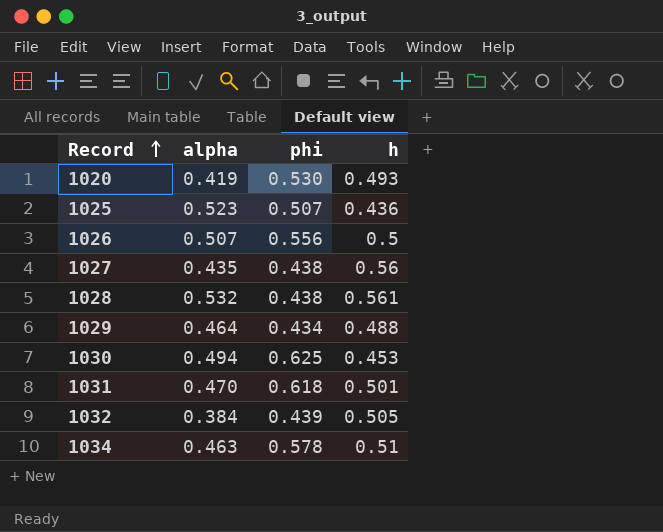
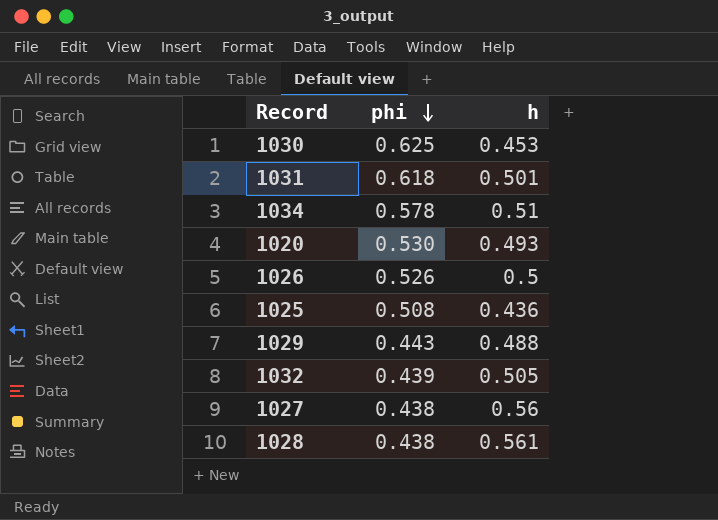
row order: Record ascending -> phi descending
column alpha | position: 2 -> none
1026 | phi: 0.556 -> 0.526
1025 | phi: 0.507 -> 0.508
1029 | phi: 0.434 -> 0.443

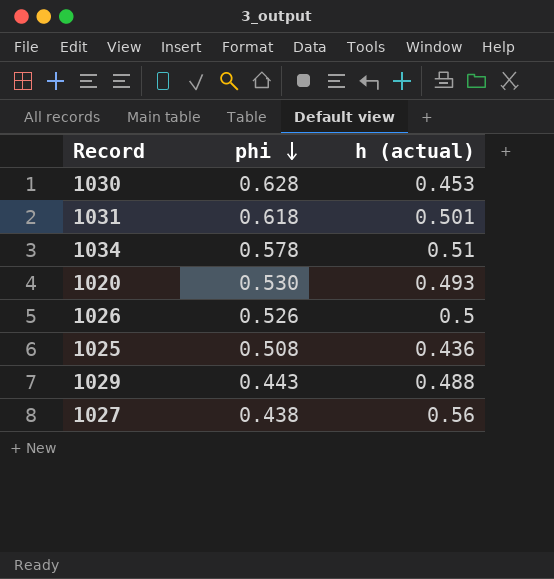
column name: h -> h (actual)
row 1032: 0.439 | 0.505 -> none
row 1028: 0.438 | 0.561 -> none
1030 | phi: 0.625 -> 0.628

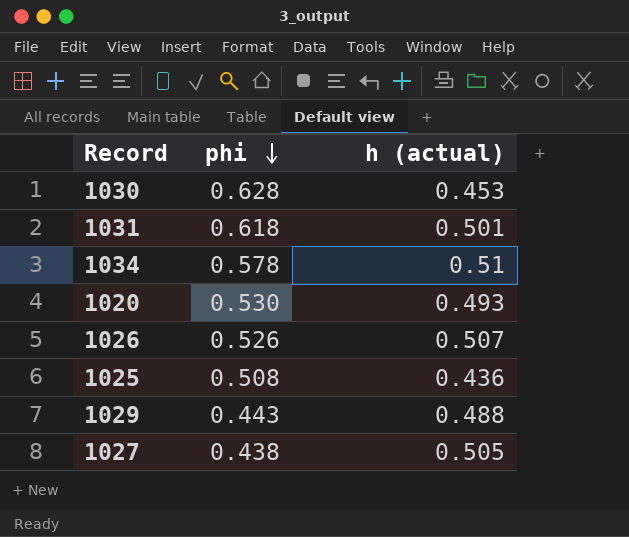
1026 | h (actual): 0.5 -> 0.507
1027 | h (actual): 0.56 -> 0.505

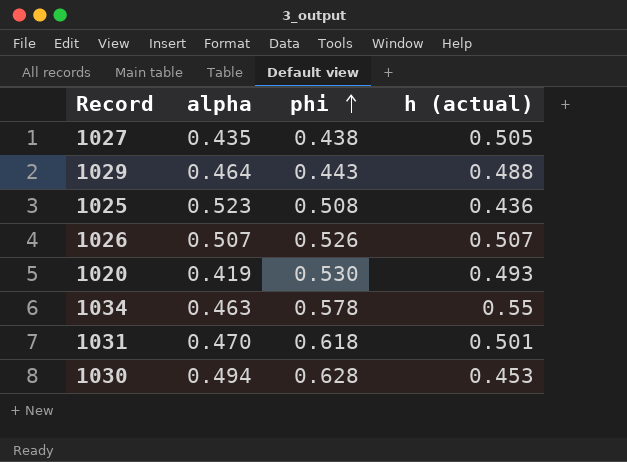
row order: phi descending -> phi ascending
column alpha | position: none -> 2
1034 | h (actual): 0.51 -> 0.55

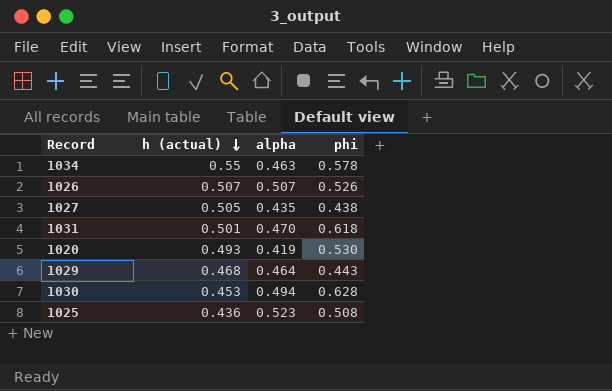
row order: phi ascending -> h (actual) descending
column h (actual) | position: 4 -> 2
1029 | h (actual): 0.488 -> 0.468

